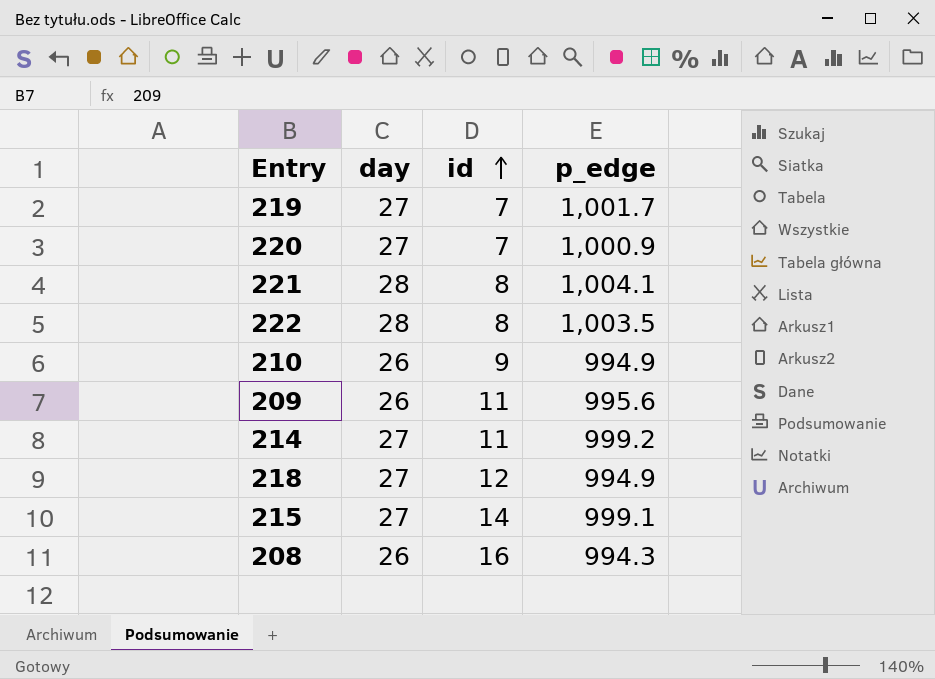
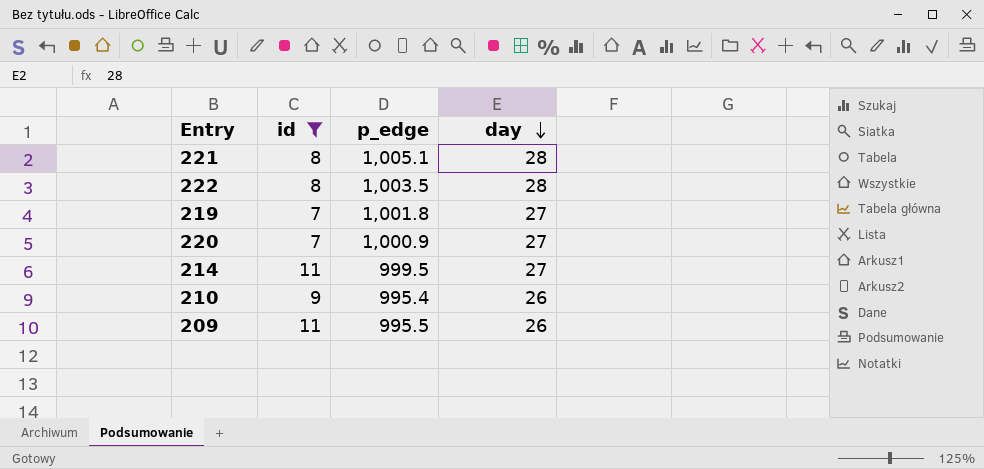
filter: none -> id <= 11
row order: id ascending -> day descending
column day | position: 2 -> 4
221 | p_edge: 1,004.1 -> 1,005.1
219 | p_edge: 1,001.7 -> 1,001.8
214 | p_edge: 999.2 -> 999.5
210 | p_edge: 994.9 -> 995.4
209 | p_edge: 995.6 -> 995.5

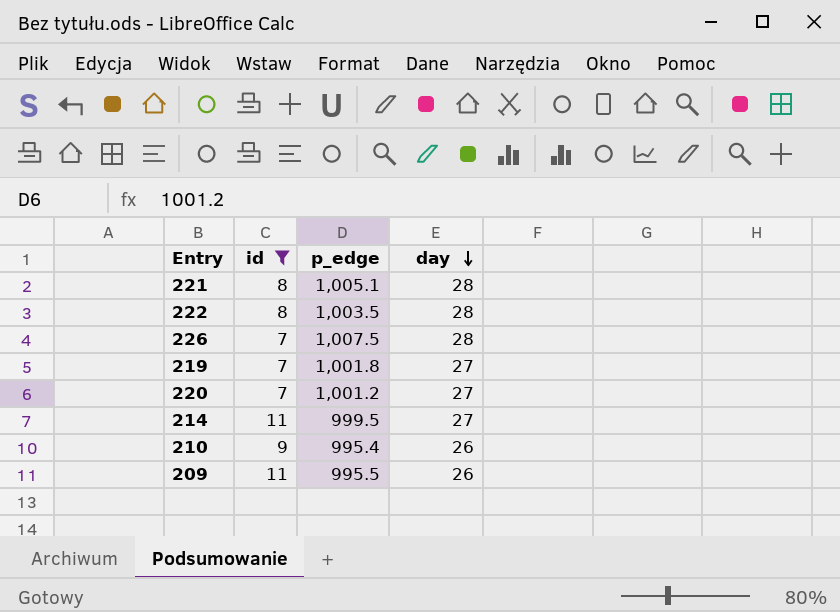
row 226: none -> 7 | 1,007.5 | 28
220 | p_edge: 1,000.9 -> 1,001.2

